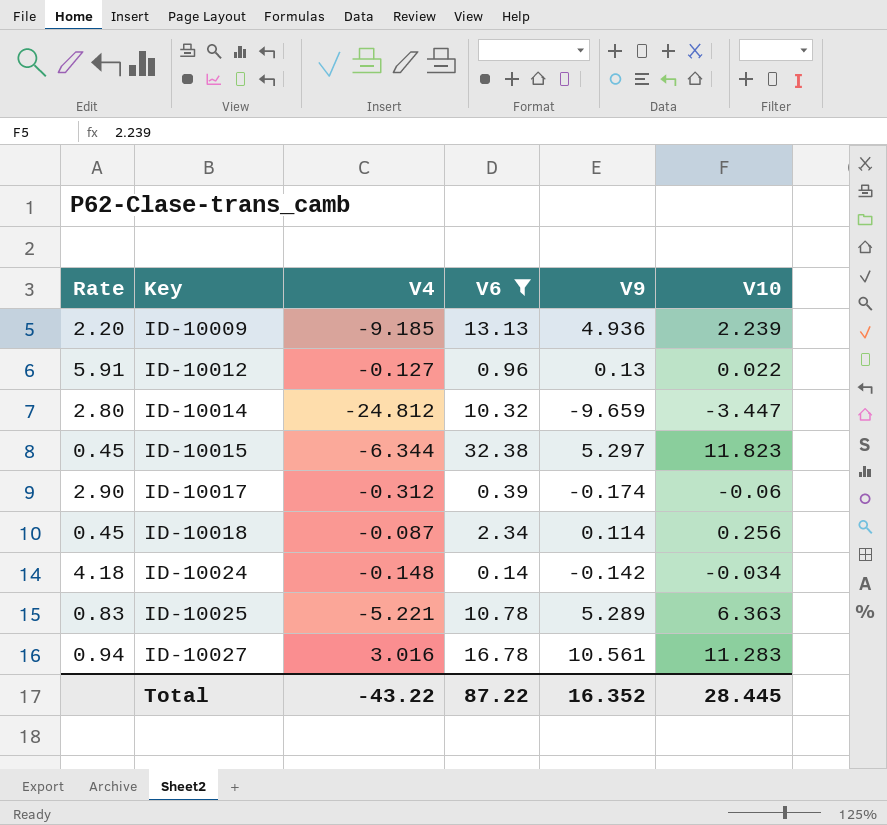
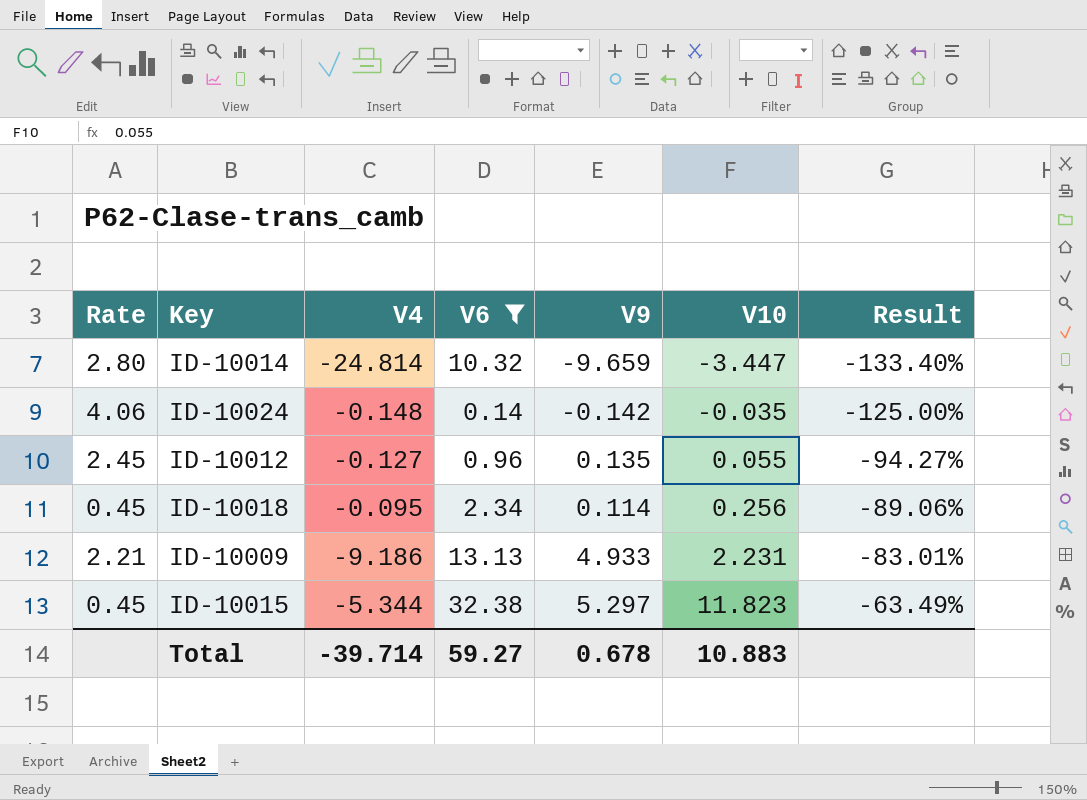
row order: Key ascending -> V10 ascending
column Result | formula: none -> ([V10] - [V6]) / [V6]
row ID-10017: 2.90 | -0.312 | 0.39 | -0.174 | -0.06 -> none
row ID-10025: 0.83 | -5.221 | 10.78 | 5.289 | 6.363 -> none
row ID-10027: 0.94 | 3.016 | 16.78 | 10.561 | 11.283 -> none
ID-10014 | V4: -24.812 -> -24.814
ID-10024 | Rate: 4.18 -> 4.06
ID-10024 | V10: -0.034 -> -0.035
ID-10012 | Rate: 5.91 -> 2.45
ID-10012 | V9: 0.13 -> 0.135
ID-10012 | V10: 0.022 -> 0.055
ID-10018 | V4: -0.087 -> -0.095
ID-10009 | Rate: 2.20 -> 2.21
ID-10009 | V4: -9.185 -> -9.186
ID-10009 | V9: 4.936 -> 4.933
ID-10009 | V10: 2.239 -> 2.231
ID-10015 | V4: -6.344 -> -5.344
Total | V4: -43.22 -> -39.714
Total | V6: 87.22 -> 59.27
Total | V9: 16.352 -> 0.678
Total | V10: 28.445 -> 10.883

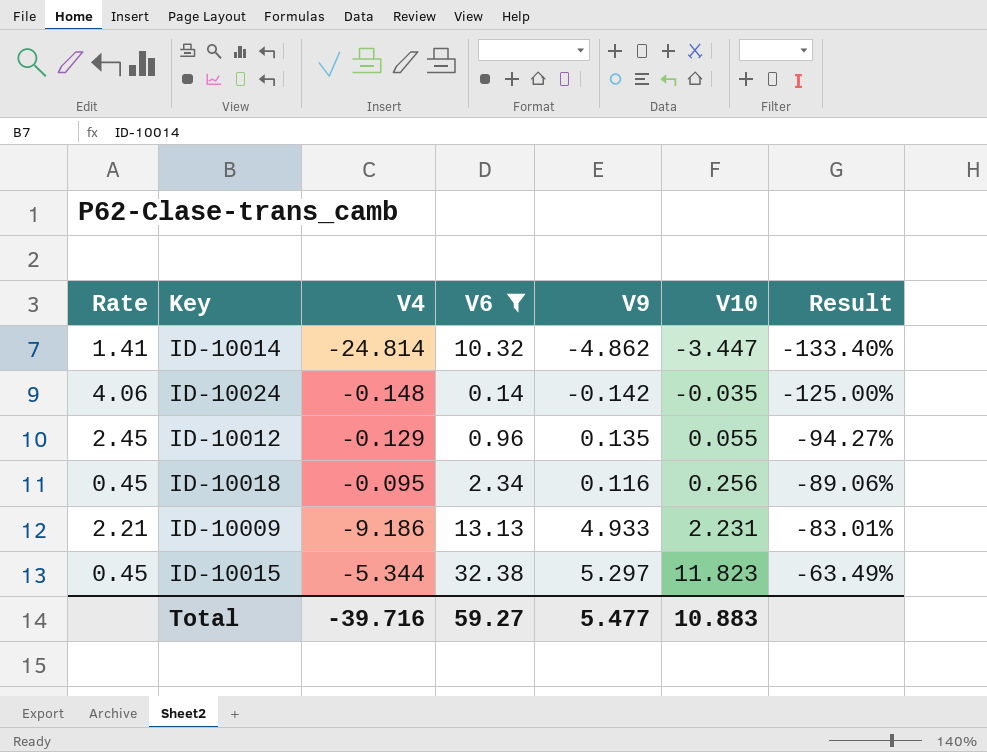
ID-10014 | Rate: 2.80 -> 1.41
ID-10014 | V9: -9.659 -> -4.862
ID-10012 | V4: -0.127 -> -0.129
ID-10018 | V9: 0.114 -> 0.116
Total | V4: -39.714 -> -39.716
Total | V9: 0.678 -> 5.477

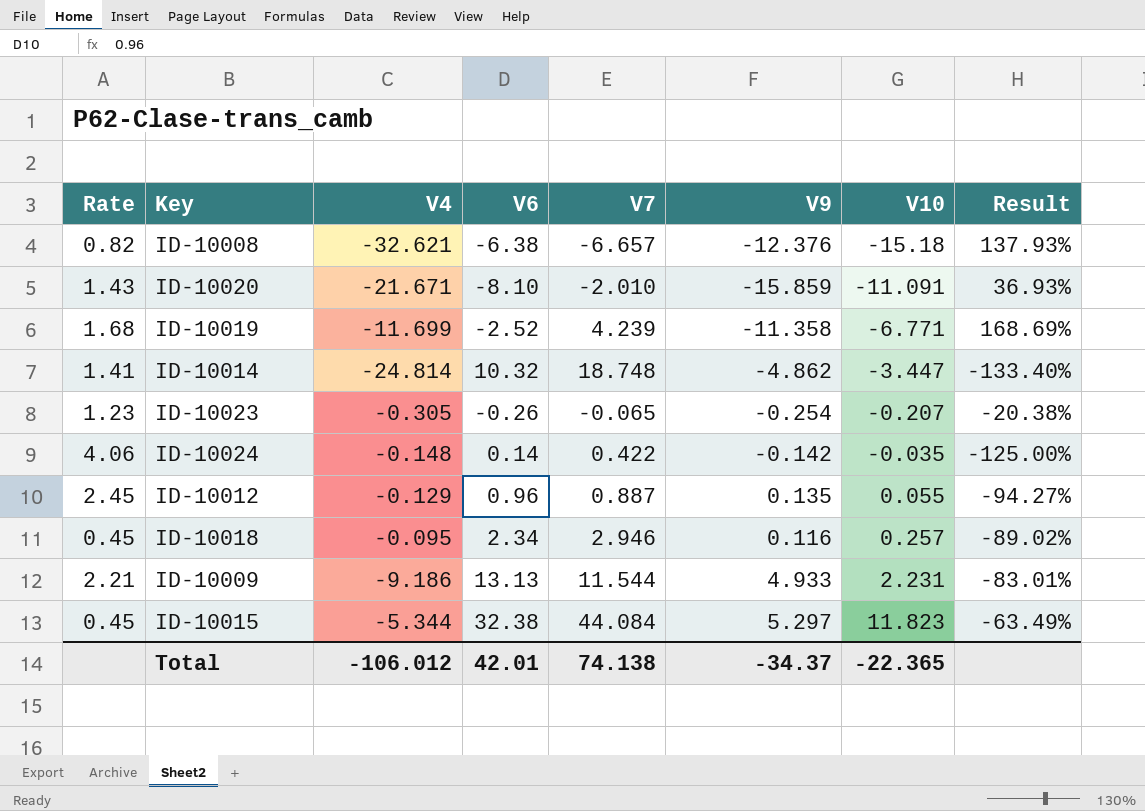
filter: V6 >= 0.14 -> none
column V7 | position: none -> 5
ID-10018 | V10: 0.256 -> 0.257
ID-10018 | Result: -89.06% -> -89.02%
Total | V4: -39.716 -> -106.012
Total | V6: 59.27 -> 42.01
Total | V9: 5.477 -> -34.37
Total | V10: 10.883 -> -22.365

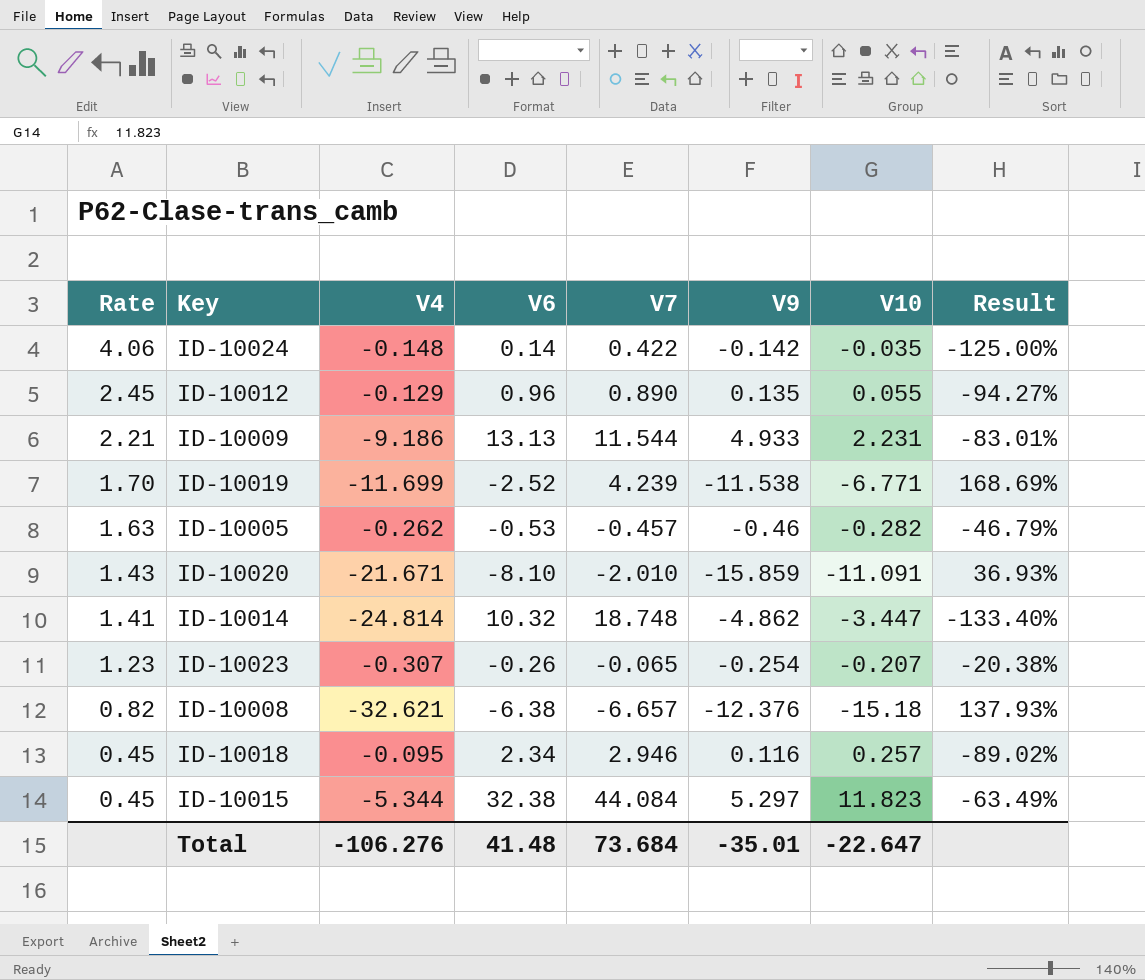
row order: V10 ascending -> Rate descending
ID-10012 | V7: 0.887 -> 0.890
ID-10019 | Rate: 1.68 -> 1.70
ID-10019 | V9: -11.358 -> -11.538
row ID-10005: none -> 1.63 | -0.262 | -0.53 | -0.457 | -0.46 | -0.282 | -46.79%
ID-10023 | V4: -0.305 -> -0.307
Total | V4: -106.012 -> -106.276
Total | V6: 42.01 -> 41.48
Total | V7: 74.138 -> 73.684
Total | V9: -34.37 -> -35.01
Total | V10: -22.365 -> -22.647

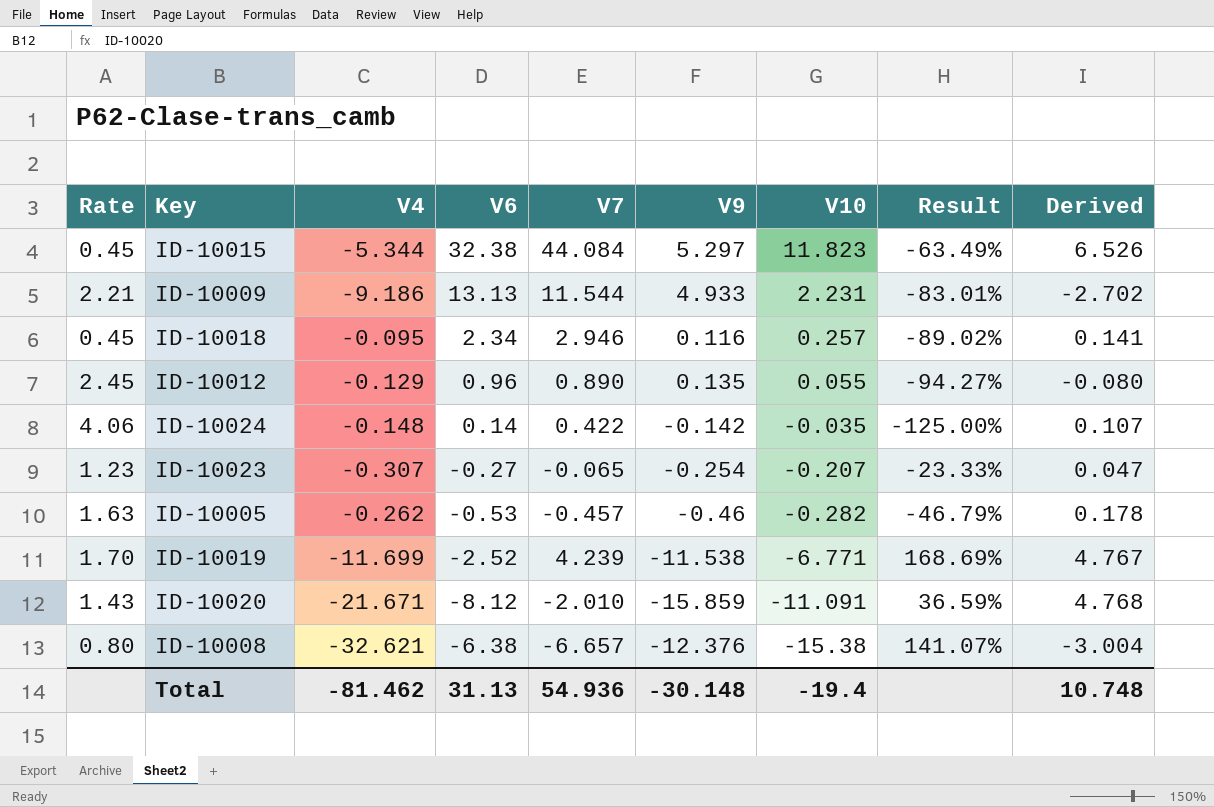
row order: Rate descending -> V10 descending
column Derived | formula: none -> [V10] - [V9]
row ID-10014: 1.41 | -24.814 | 10.32 | 18.748 | -4.862 | -3.447 | -133.40% -> none
ID-10023 | V6: -0.26 -> -0.27
ID-10023 | Result: -20.38% -> -23.33%
ID-10020 | V6: -8.10 -> -8.12
ID-10020 | Result: 36.93% -> 36.59%
ID-10008 | Rate: 0.82 -> 0.80
ID-10008 | V10: -15.18 -> -15.38
ID-10008 | Result: 137.93% -> 141.07%
Total | V4: -106.276 -> -81.462
Total | V6: 41.48 -> 31.13
Total | V7: 73.684 -> 54.936
Total | V9: -35.01 -> -30.148
Total | V10: -22.647 -> -19.4

